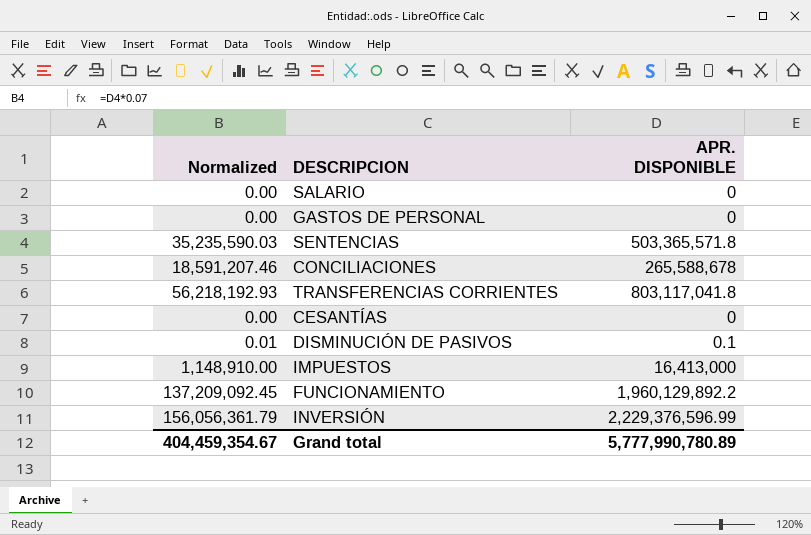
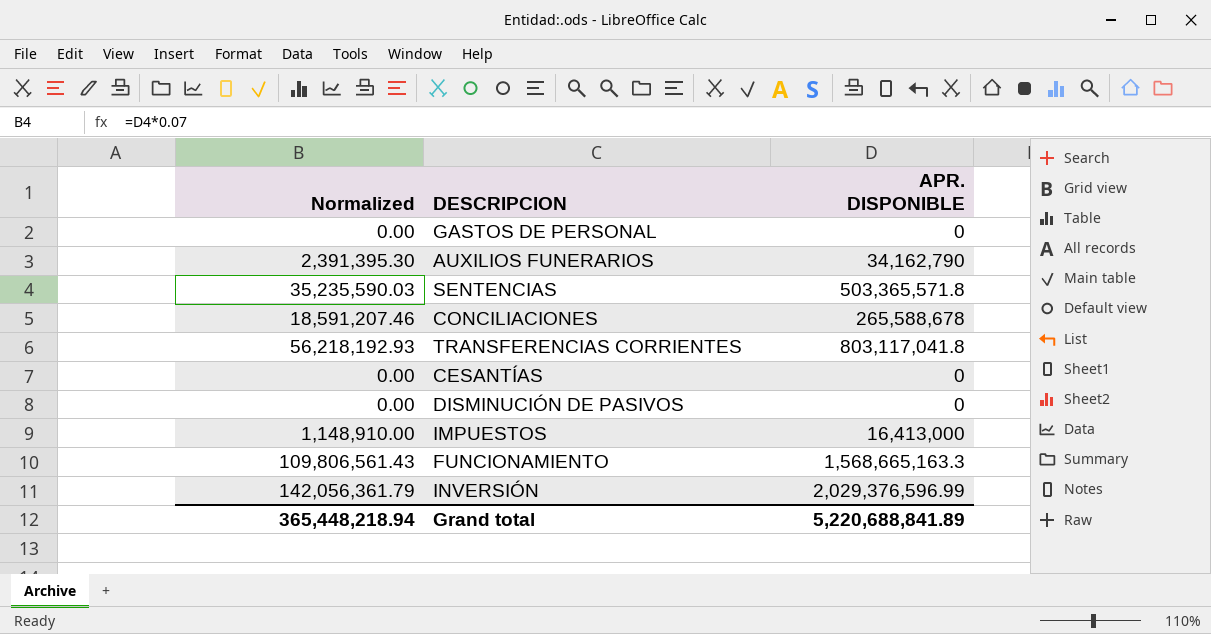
row SALARIO: 0.00 | 0 -> none
row AUXILIOS FUNERARIOS: none -> 2,391,395.30 | 34,162,790
DISMINUCIÓN DE PASIVOS | Normalized: 0.01 -> 0.00
DISMINUCIÓN DE PASIVOS | APR. DISPONIBLE: 0.1 -> 0
FUNCIONAMIENTO | Normalized: 137,209,092.45 -> 109,806,561.43
FUNCIONAMIENTO | APR. DISPONIBLE: 1,960,129,892.2 -> 1,568,665,163.3
INVERSIÓN | Normalized: 156,056,361.79 -> 142,056,361.79
INVERSIÓN | APR. DISPONIBLE: 2,229,376,596.99 -> 2,029,376,596.99
Grand total | Normalized: 404,459,354.67 -> 365,448,218.94
Grand total | APR. DISPONIBLE: 5,777,990,780.89 -> 5,220,688,841.89

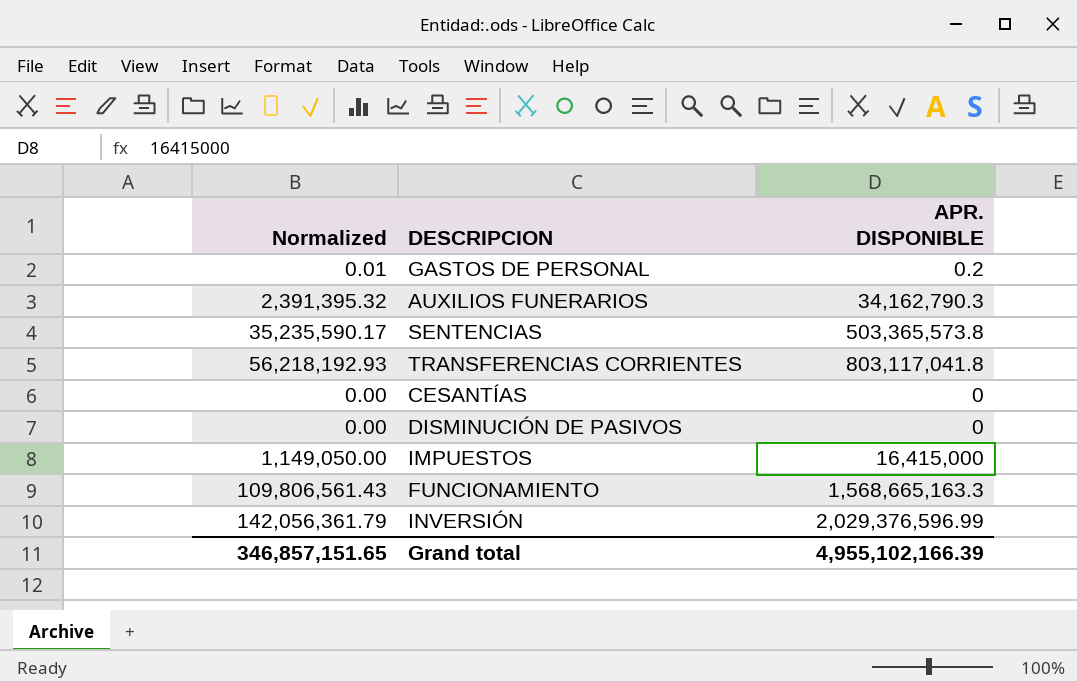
row CONCILIACIONES: 18,591,207.46 | 265,588,678 -> none
GASTOS DE PERSONAL | Normalized: 0.00 -> 0.01
GASTOS DE PERSONAL | APR. DISPONIBLE: 0 -> 0.2
AUXILIOS FUNERARIOS | Normalized: 2,391,395.30 -> 2,391,395.32
AUXILIOS FUNERARIOS | APR. DISPONIBLE: 34,162,790 -> 34,162,790.3
SENTENCIAS | Normalized: 35,235,590.03 -> 35,235,590.17
SENTENCIAS | APR. DISPONIBLE: 503,365,571.8 -> 503,365,573.8
IMPUESTOS | Normalized: 1,148,910.00 -> 1,149,050.00
IMPUESTOS | APR. DISPONIBLE: 16,413,000 -> 16,415,000
Grand total | Normalized: 365,448,218.94 -> 346,857,151.65
Grand total | APR. DISPONIBLE: 5,220,688,841.89 -> 4,955,102,166.39

